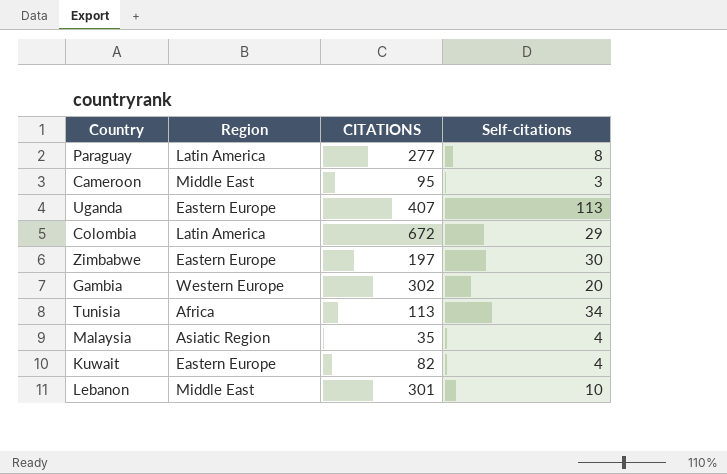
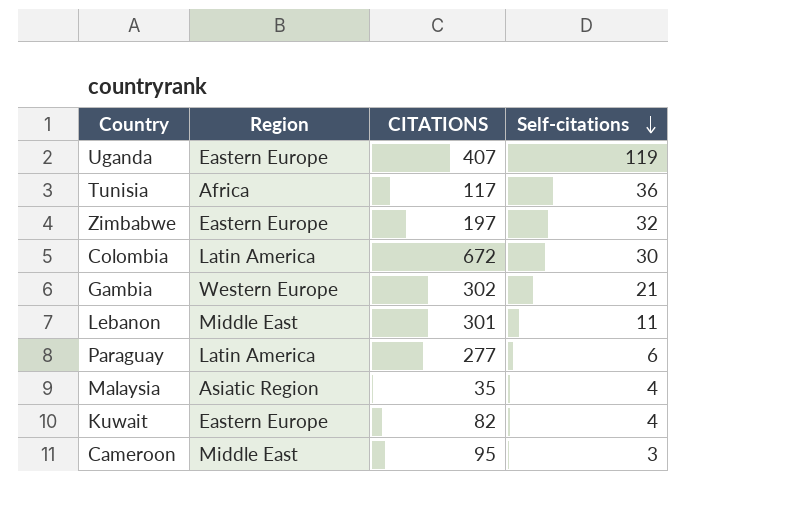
row order: none -> Self-citations descending
Uganda | Self-citations: 113 -> 119
Tunisia | CITATIONS: 113 -> 117
Tunisia | Self-citations: 34 -> 36
Zimbabwe | Self-citations: 30 -> 32
Colombia | Self-citations: 29 -> 30
Gambia | Self-citations: 20 -> 21
Lebanon | Self-citations: 10 -> 11
Paraguay | Self-citations: 8 -> 6

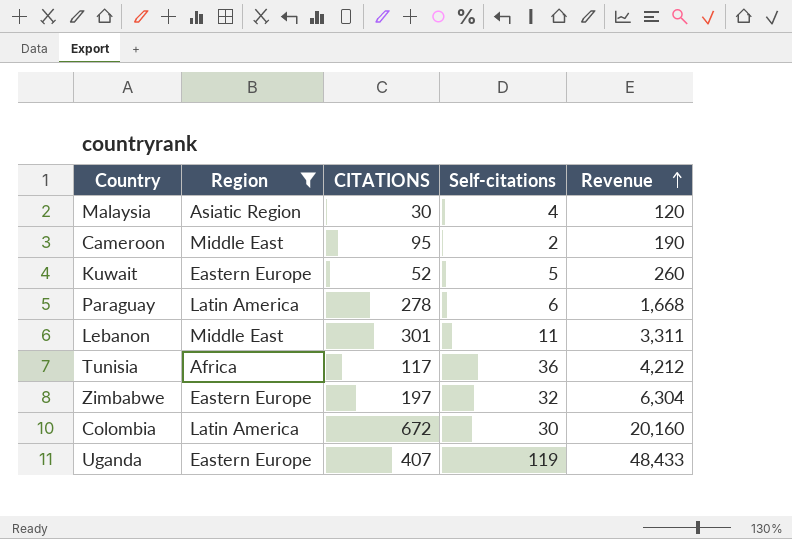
filter: none -> Region != Western Europe
row order: Self-citations descending -> Revenue ascending
column Revenue | formula: none -> [CITATIONS] * [Self-citations]
Malaysia | CITATIONS: 35 -> 30
Cameroon | Self-citations: 3 -> 2
Kuwait | CITATIONS: 82 -> 52
Kuwait | Self-citations: 4 -> 5
Paraguay | CITATIONS: 277 -> 278

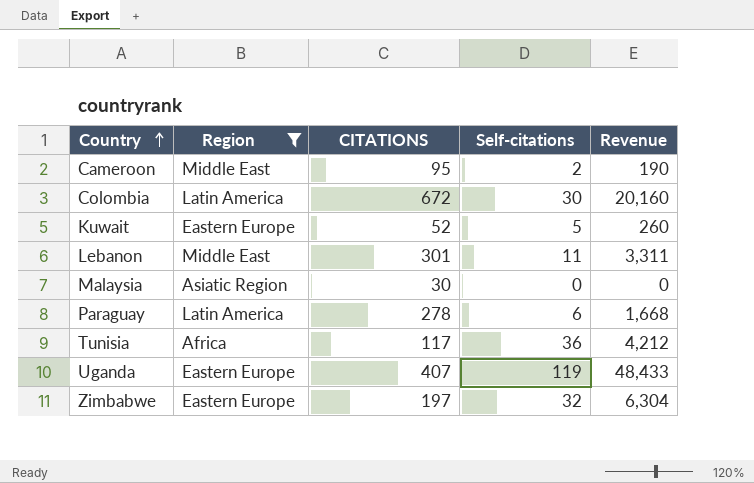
row order: Revenue ascending -> Country ascending
Malaysia | Self-citations: 4 -> 0
Malaysia | Revenue: 120 -> 0

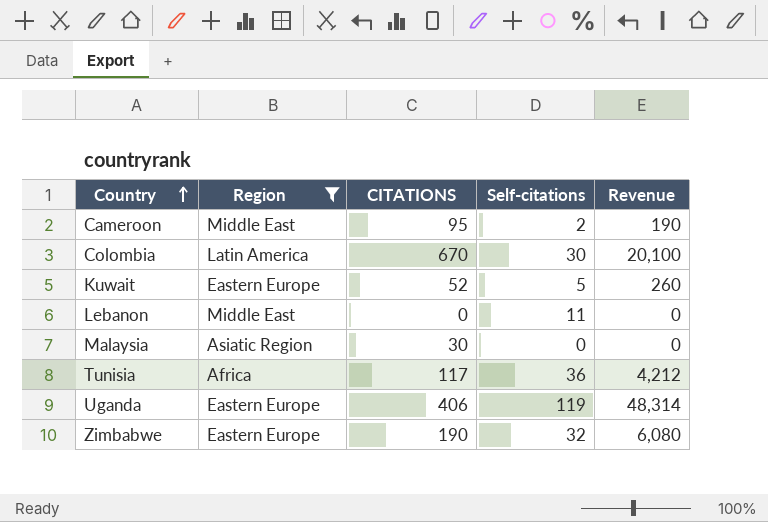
row Paraguay: Latin America | 278 | 6 | 1,668 -> none
Colombia | CITATIONS: 672 -> 670
Colombia | Revenue: 20,160 -> 20,100
Lebanon | CITATIONS: 301 -> 0
Lebanon | Revenue: 3,311 -> 0
Uganda | CITATIONS: 407 -> 406
Uganda | Revenue: 48,433 -> 48,314
Zimbabwe | CITATIONS: 197 -> 190
Zimbabwe | Revenue: 6,304 -> 6,080

